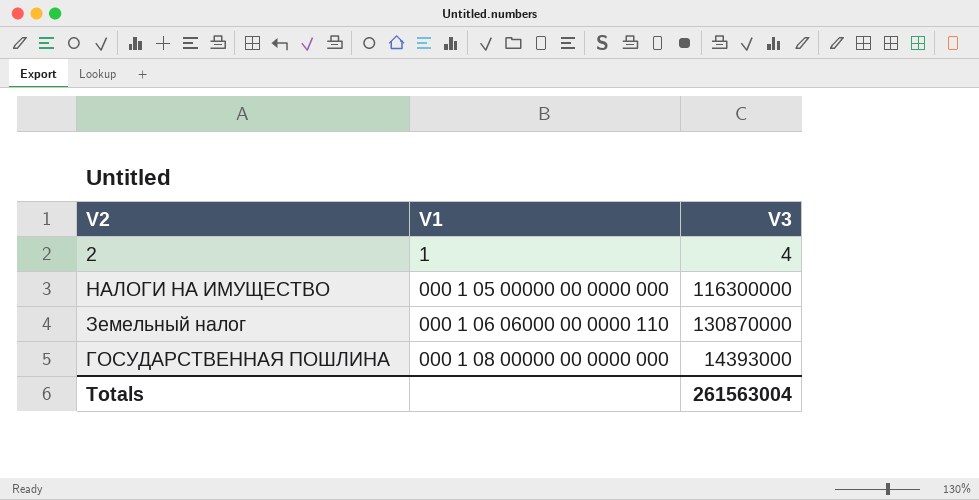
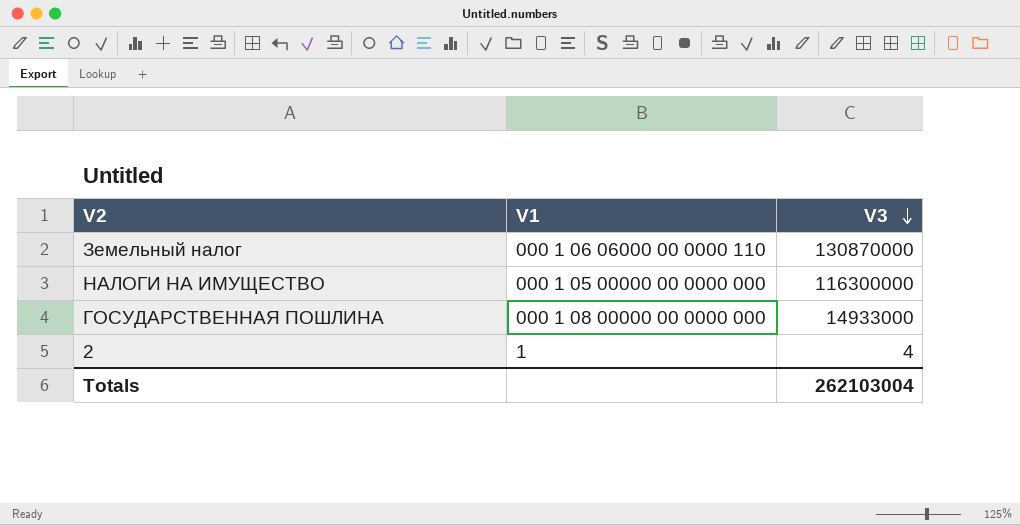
row order: none -> V3 descending
ГОСУДАРСТВЕННАЯ ПОШЛИНА | V3: 14393000 -> 14933000
Totals | V3: 261563004 -> 262103004

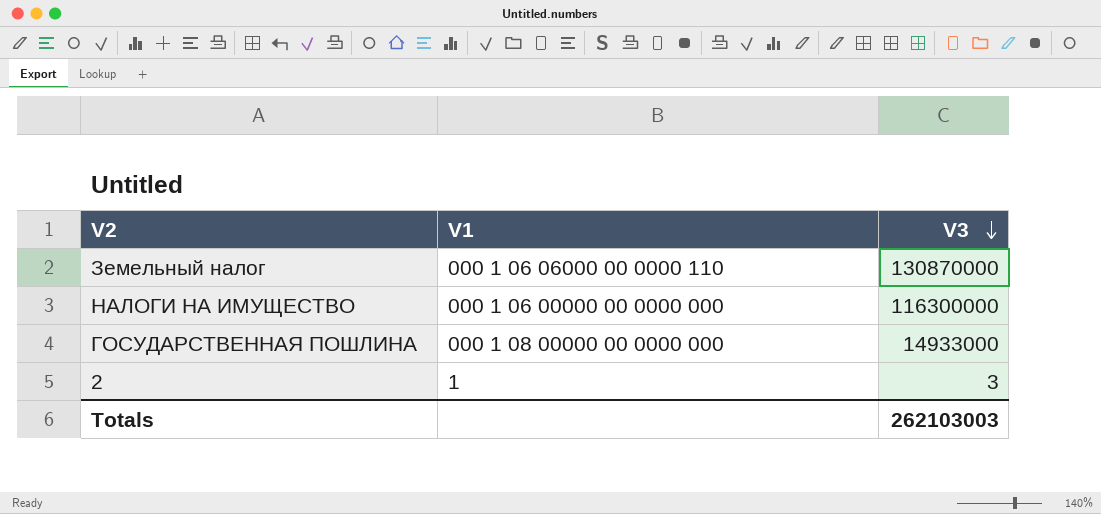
НАЛОГИ НА ИМУЩЕСТВО | V1: 000 1 05 00000 00 0000 000 -> 000 1 06 00000 00 0000 000
2 | V3: 4 -> 3
Totals | V3: 262103004 -> 262103003

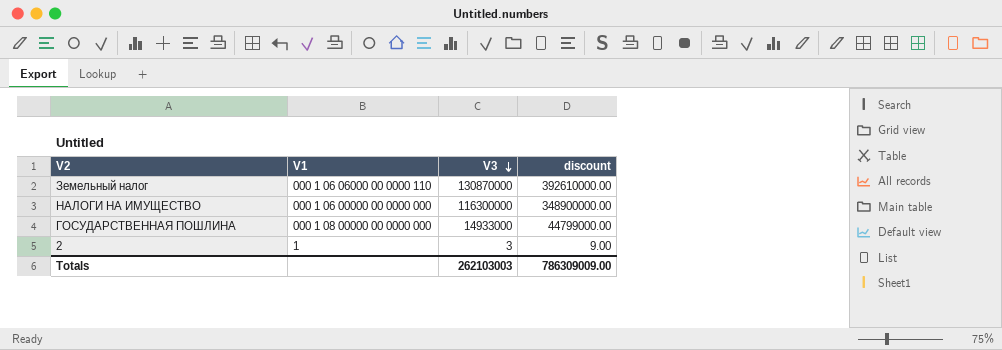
column discount | formula: none -> [V3] * 3

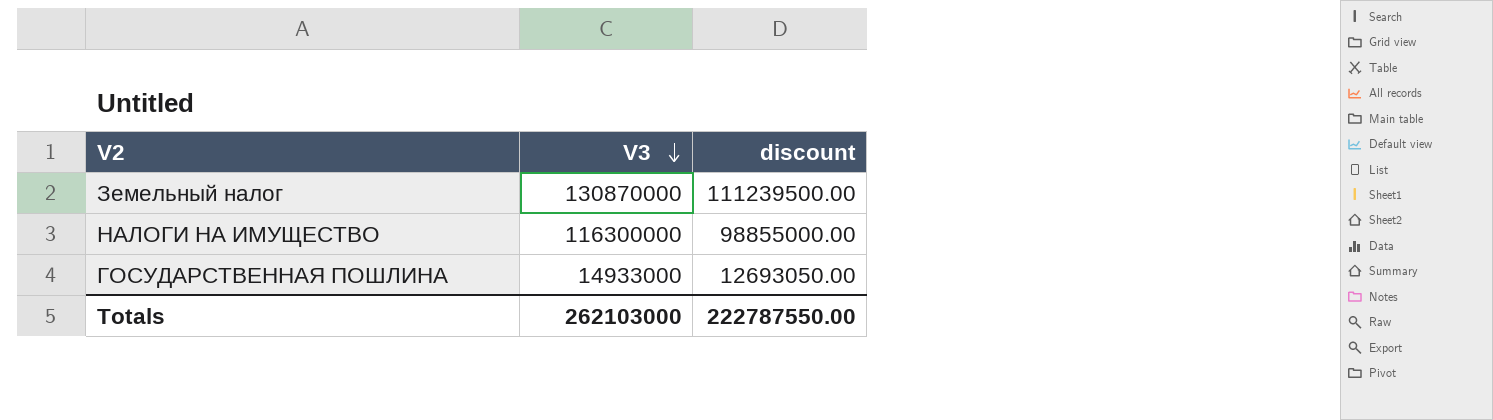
column V1 | position: 2 -> none
column discount | formula: [V3] * 3 -> [V3] * 0.85
row 2: 1 | 3 | 9.00 -> none
Totals | V3: 262103003 -> 262103000
Totals | discount: 786309009.00 -> 222787550.00

